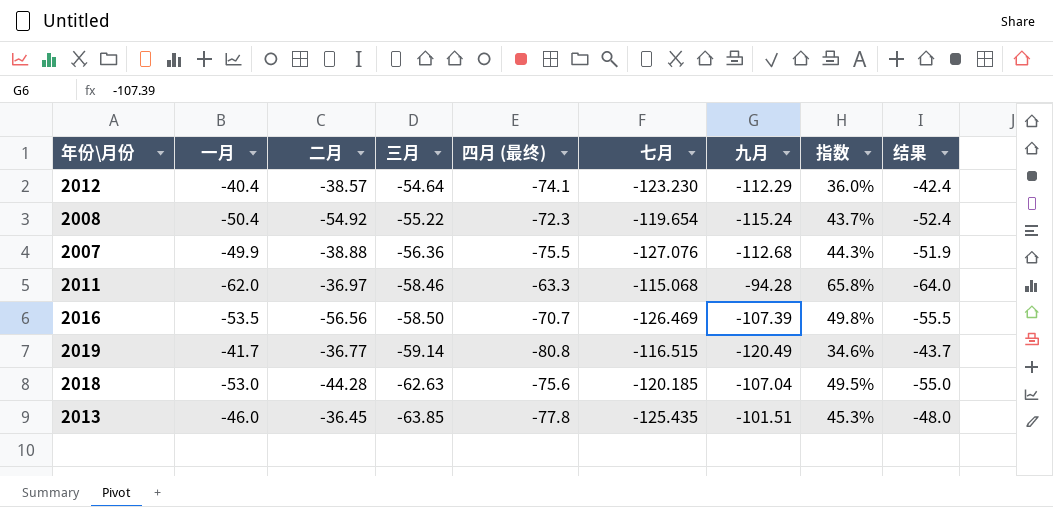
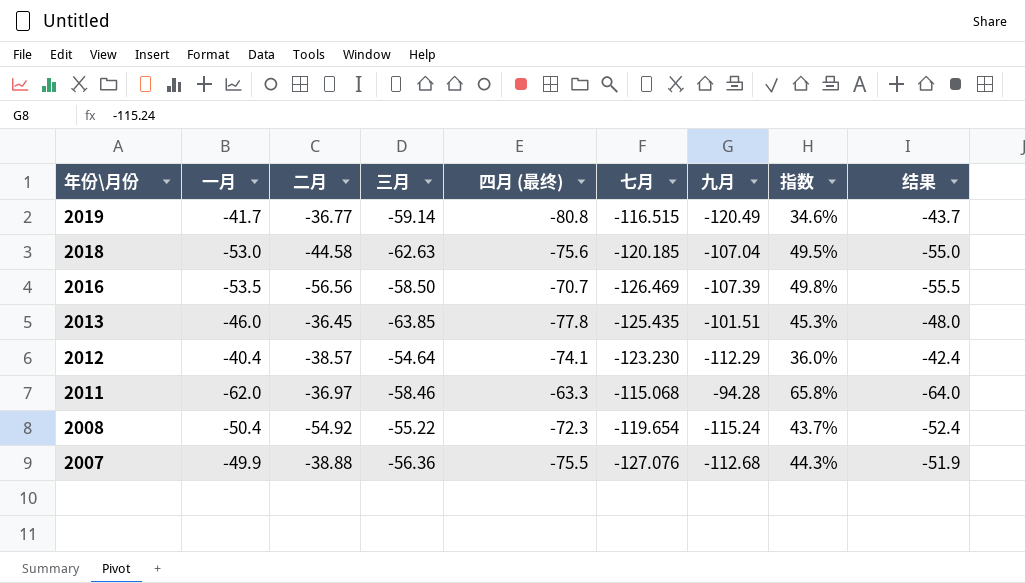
row order: 三月 descending -> 年份\月份 descending
2018 | 二月: -44.28 -> -44.58

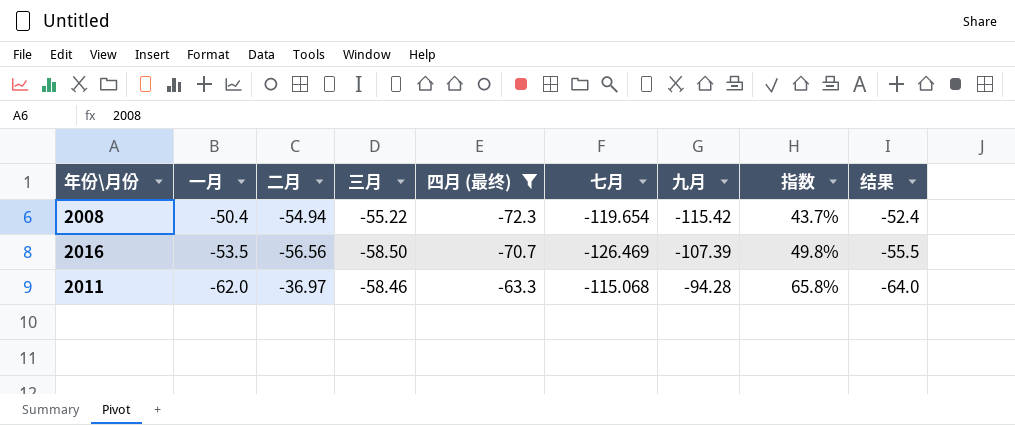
filter: none -> 四月 (最终) >= -72.3
row order: 年份\月份 descending -> 一月 descending
2008 | 二月: -54.92 -> -54.94
2008 | 九月: -115.24 -> -115.42

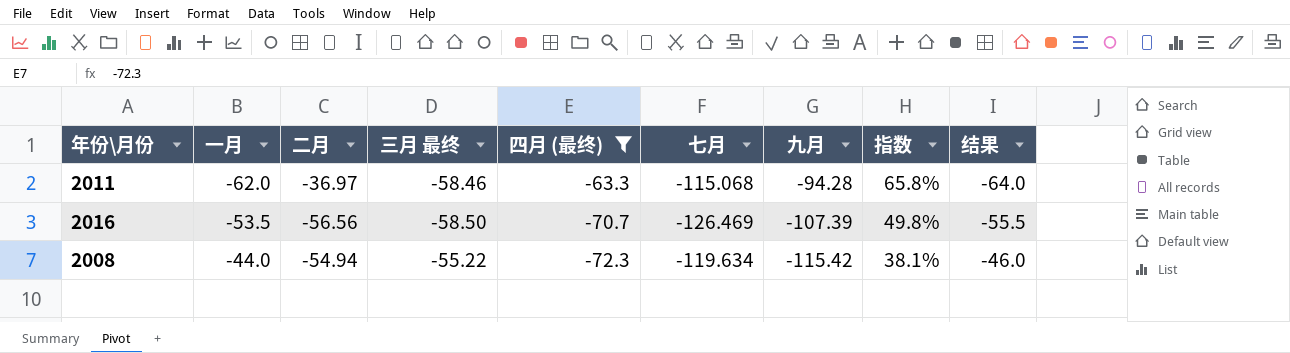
row order: 一月 descending -> 一月 ascending
column name: 三月 -> 三月 最终
2008 | 一月: -50.4 -> -44.0
2008 | 七月: -119.654 -> -119.634
2008 | 指数: 43.7% -> 38.1%
2008 | 结果: -52.4 -> -46.0

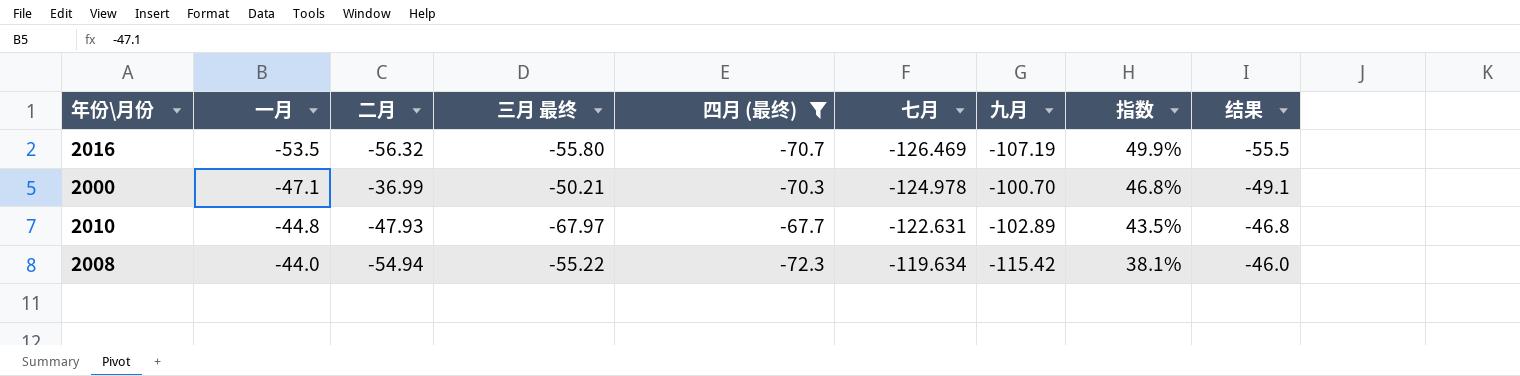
row 2011: -62.0 | -36.97 | -58.46 | -63.3 | -115.068 | -94.28 | 65.8% | -64.0 -> none
2016 | 二月: -56.56 -> -56.32
2016 | 三月 最终: -58.50 -> -55.80
2016 | 九月: -107.39 -> -107.19
2016 | 指数: 49.8% -> 49.9%
row 2000: none -> -47.1 | -36.99 | -50.21 | -70.3 | -124.978 | -100.70 | 46.8% | -49.1
row 2010: none -> -44.8 | -47.93 | -67.97 | -67.7 | -122.631 | -102.89 | 43.5% | -46.8

